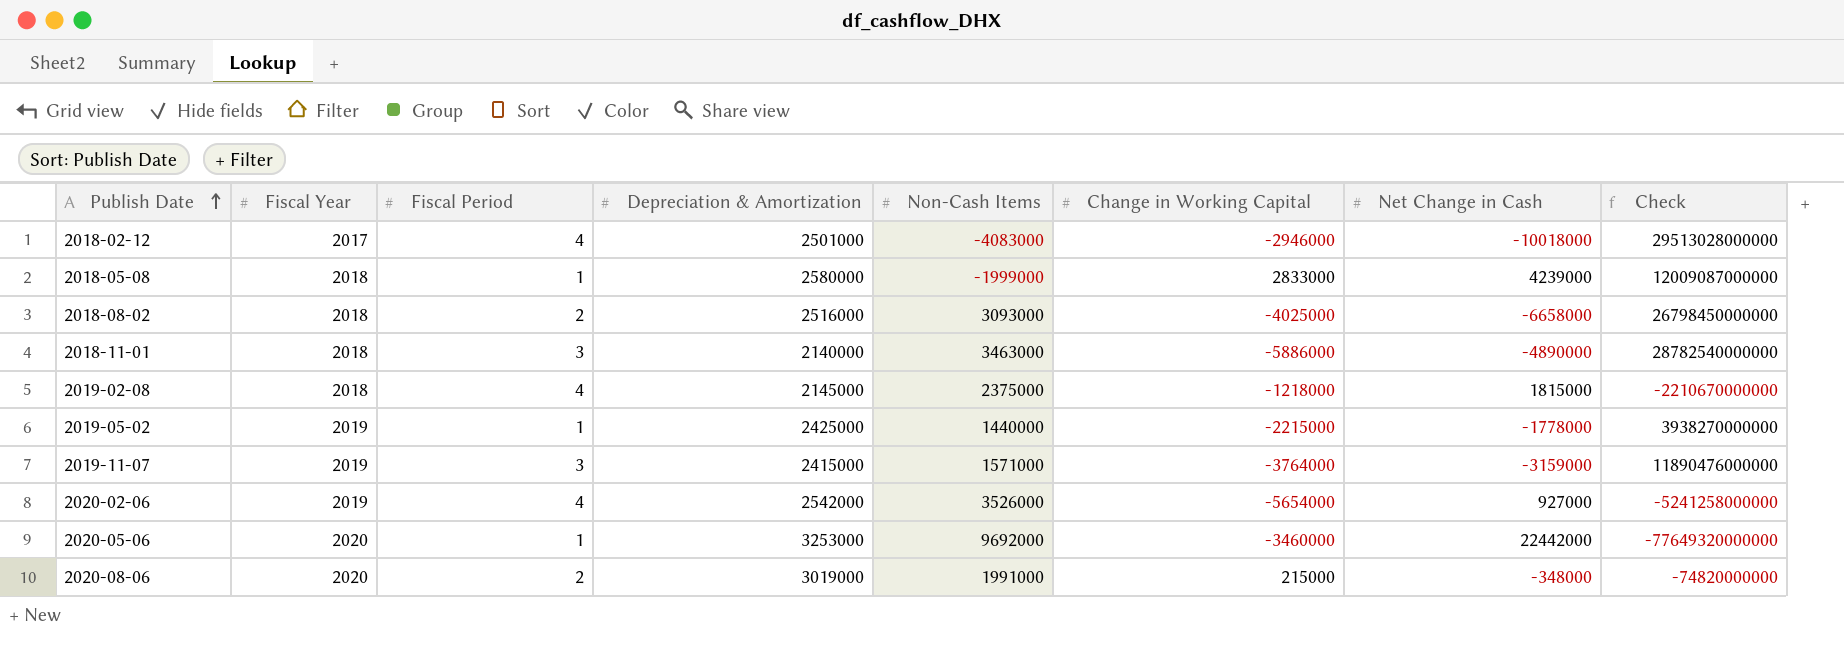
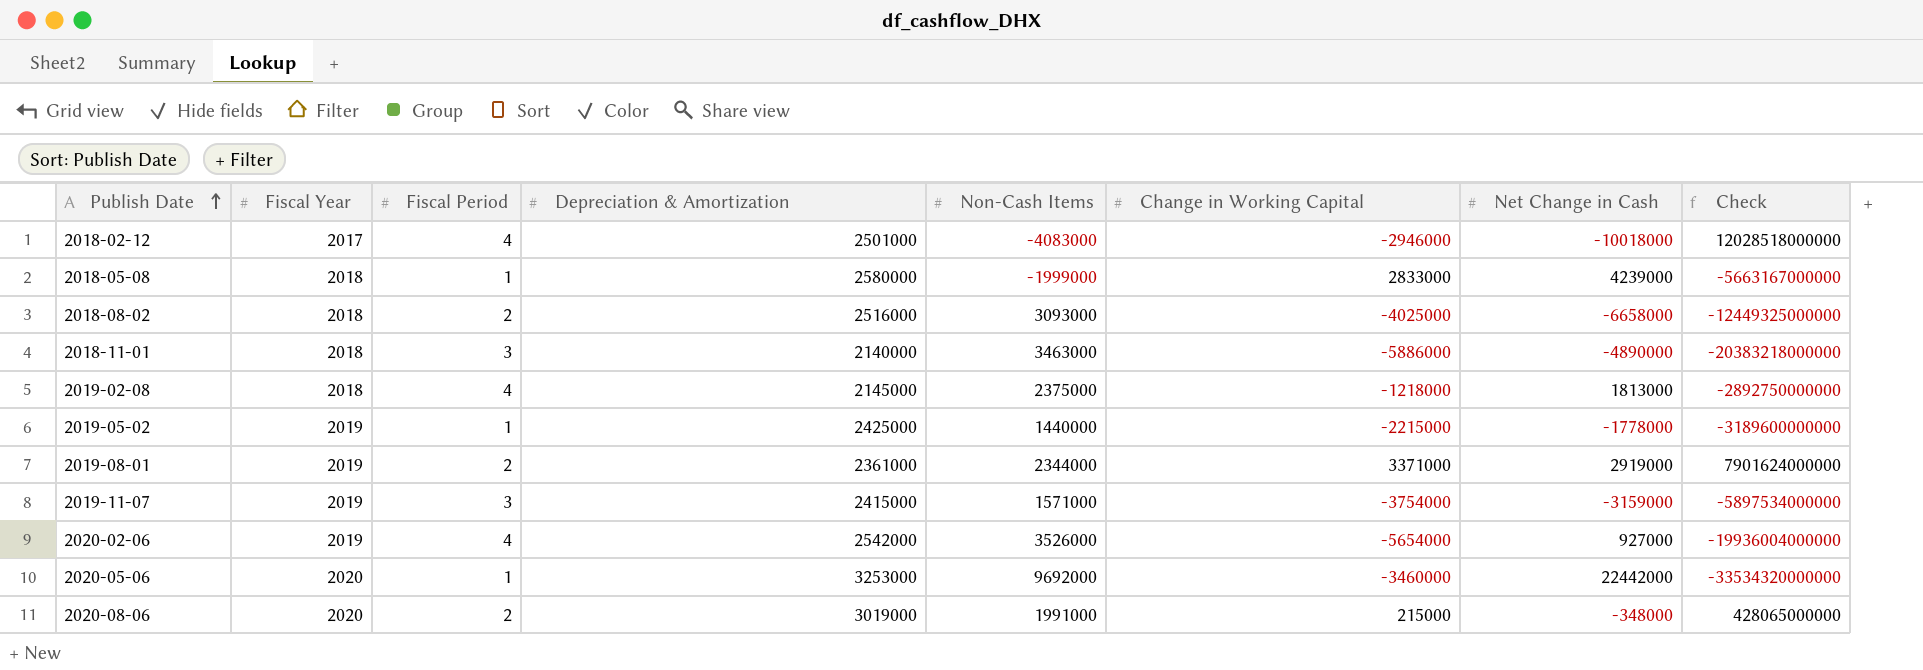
column Check | formula: [Change in Working Capital] * [Net Change in Cash] -> [Non-Cash Items] * [Change in Working Capital]
2019-02-08 | Net Change in Cash: 1815000 -> 1813000
row 2019-08-01: none -> 2019 | 2 | 2361000 | 2344000 | 3371000 | 2919000 | 7901624000000
2019-11-07 | Change in Working Capital: -3764000 -> -3754000

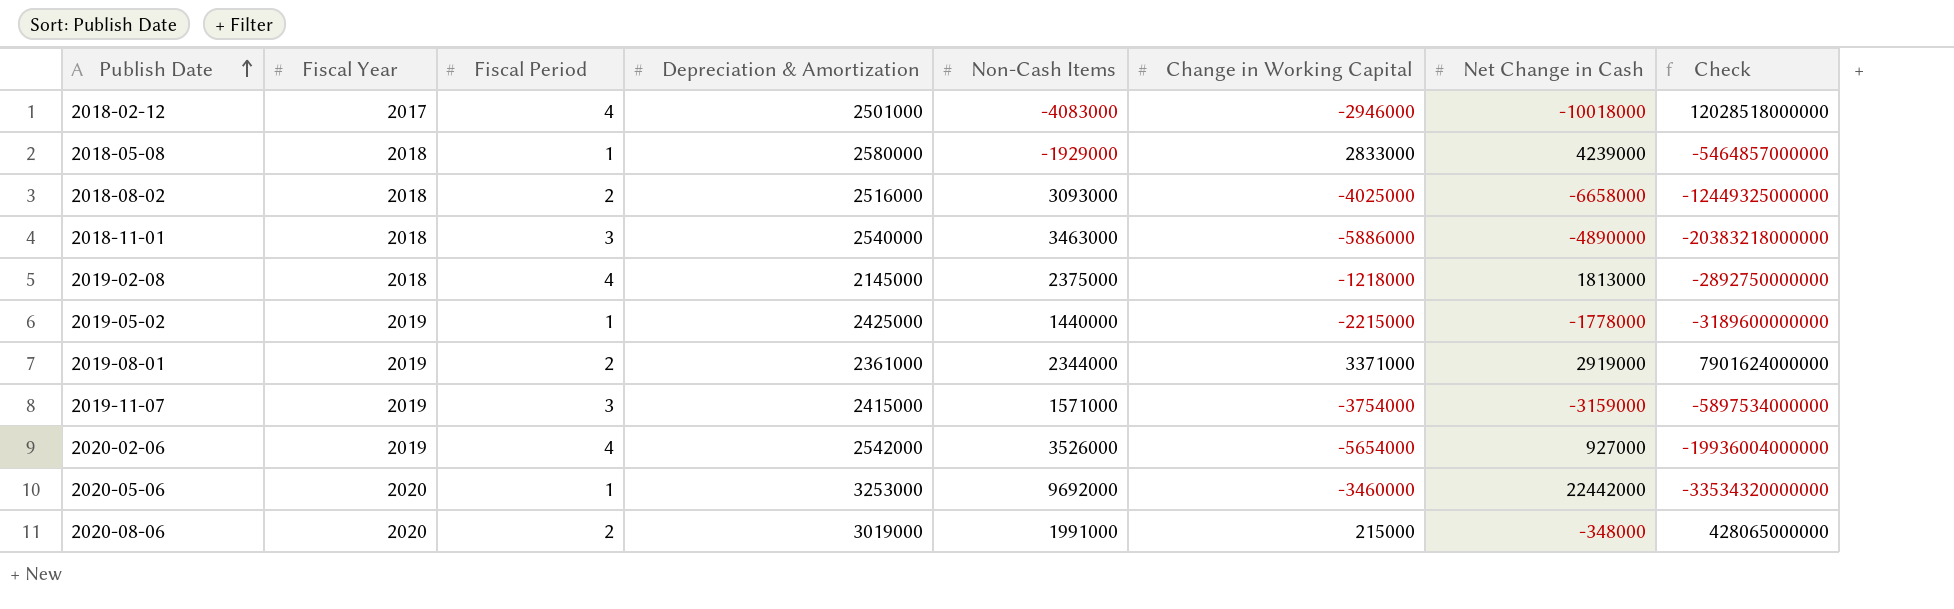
2018-05-08 | Non-Cash Items: -1999000 -> -1929000
2018-05-08 | Check: -5663167000000 -> -5464857000000
2018-11-01 | Depreciation & Amortization: 2140000 -> 2540000

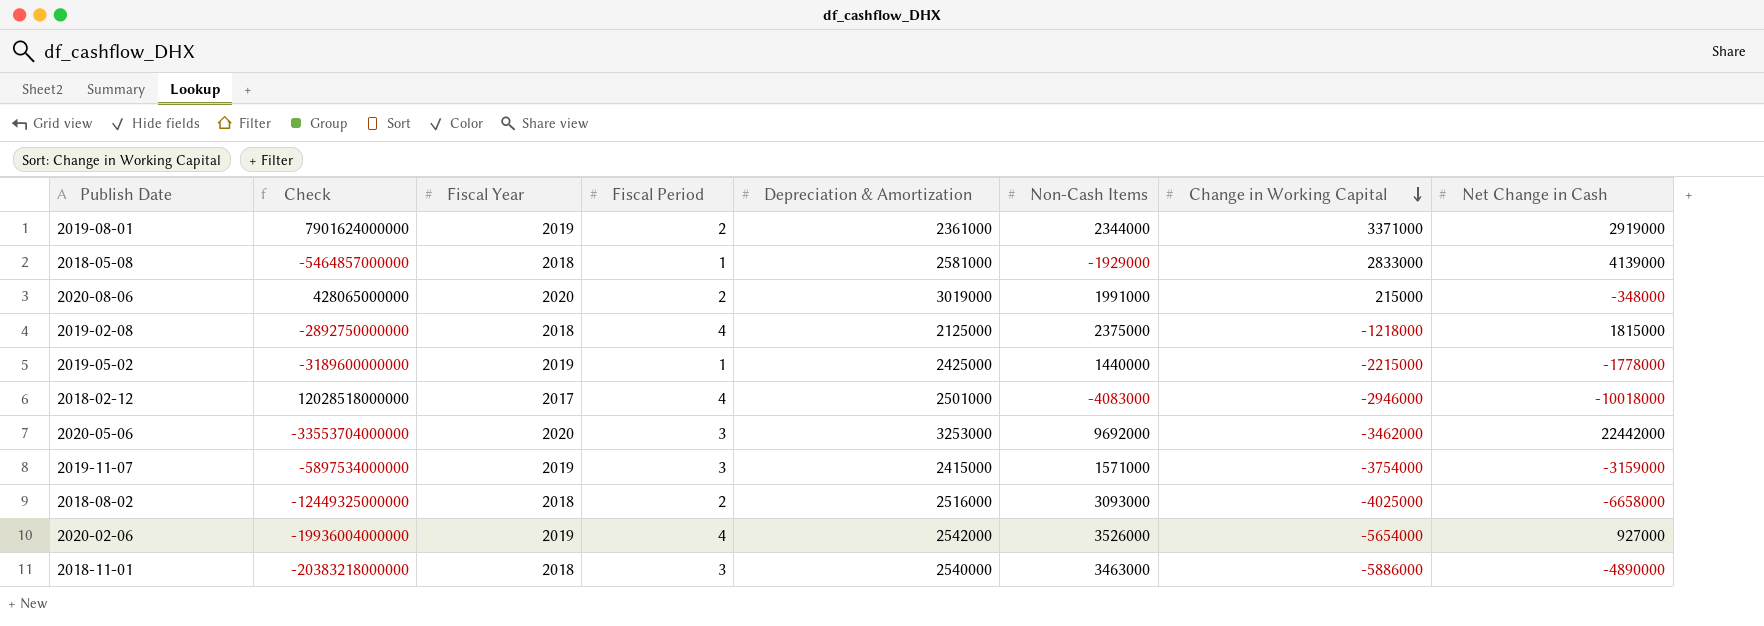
row order: Publish Date ascending -> Change in Working Capital descending
column Check | position: 8 -> 2
2018-05-08 | Depreciation & Amortization: 2580000 -> 2581000
2018-05-08 | Net Change in Cash: 4239000 -> 4139000
2019-02-08 | Depreciation & Amortization: 2145000 -> 2125000
2019-02-08 | Net Change in Cash: 1813000 -> 1815000
2020-05-06 | Check: -33534320000000 -> -33553704000000
2020-05-06 | Fiscal Period: 1 -> 3
2020-05-06 | Change in Working Capital: -3460000 -> -3462000

